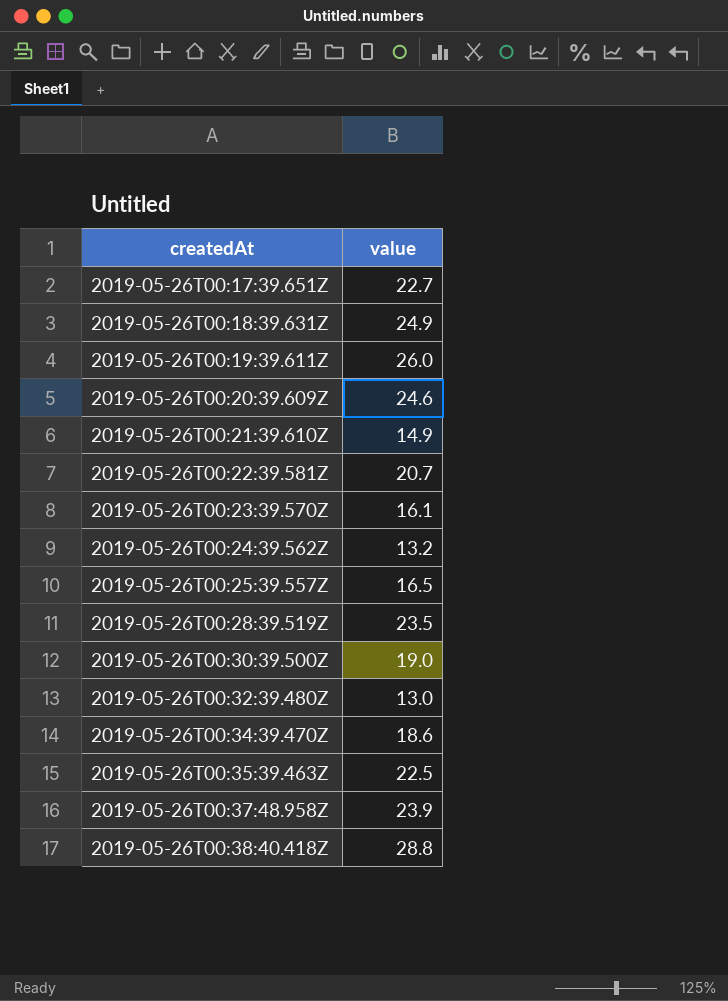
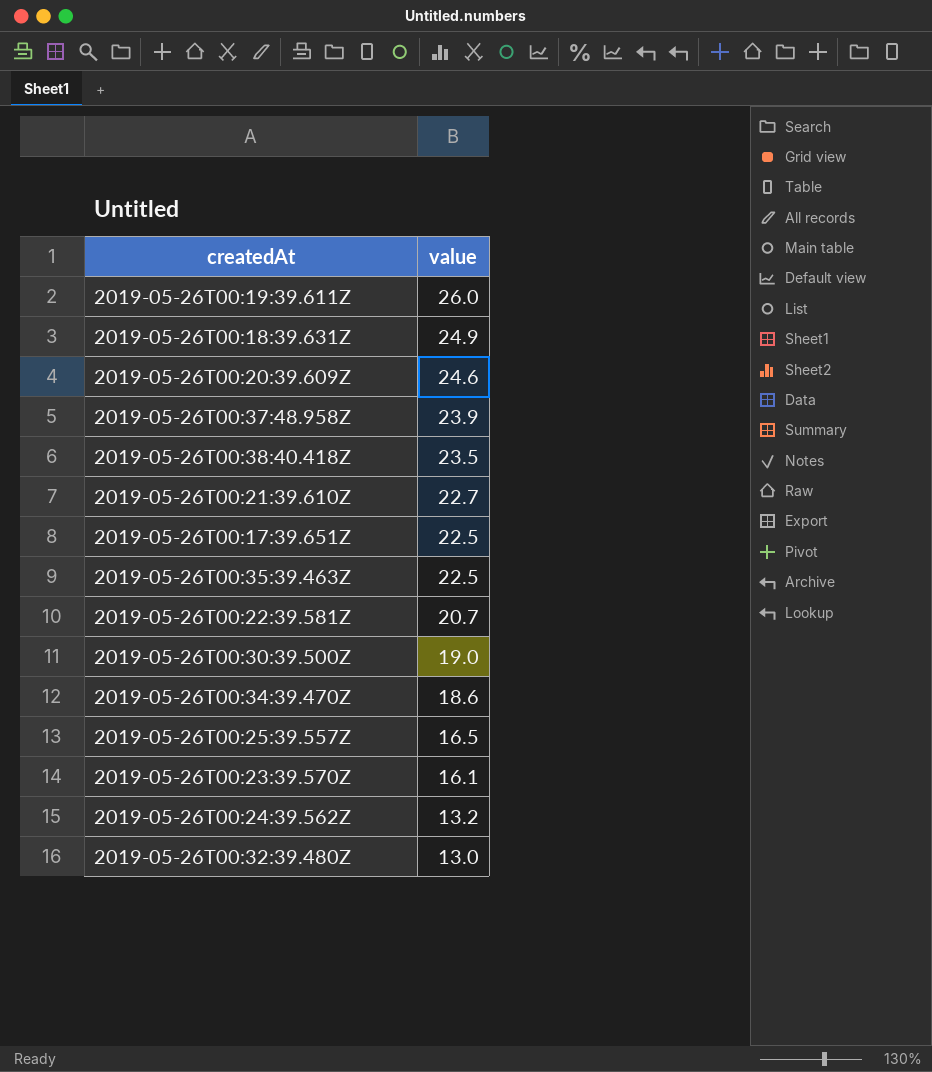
row order: createdAt ascending -> value descending
row 2019-05-26T00:28:39.519Z: 23.5 -> none
2019-05-26T00:38:40.418Z | value: 28.8 -> 23.5
2019-05-26T00:21:39.610Z | value: 14.9 -> 22.7
2019-05-26T00:17:39.651Z | value: 22.7 -> 22.5

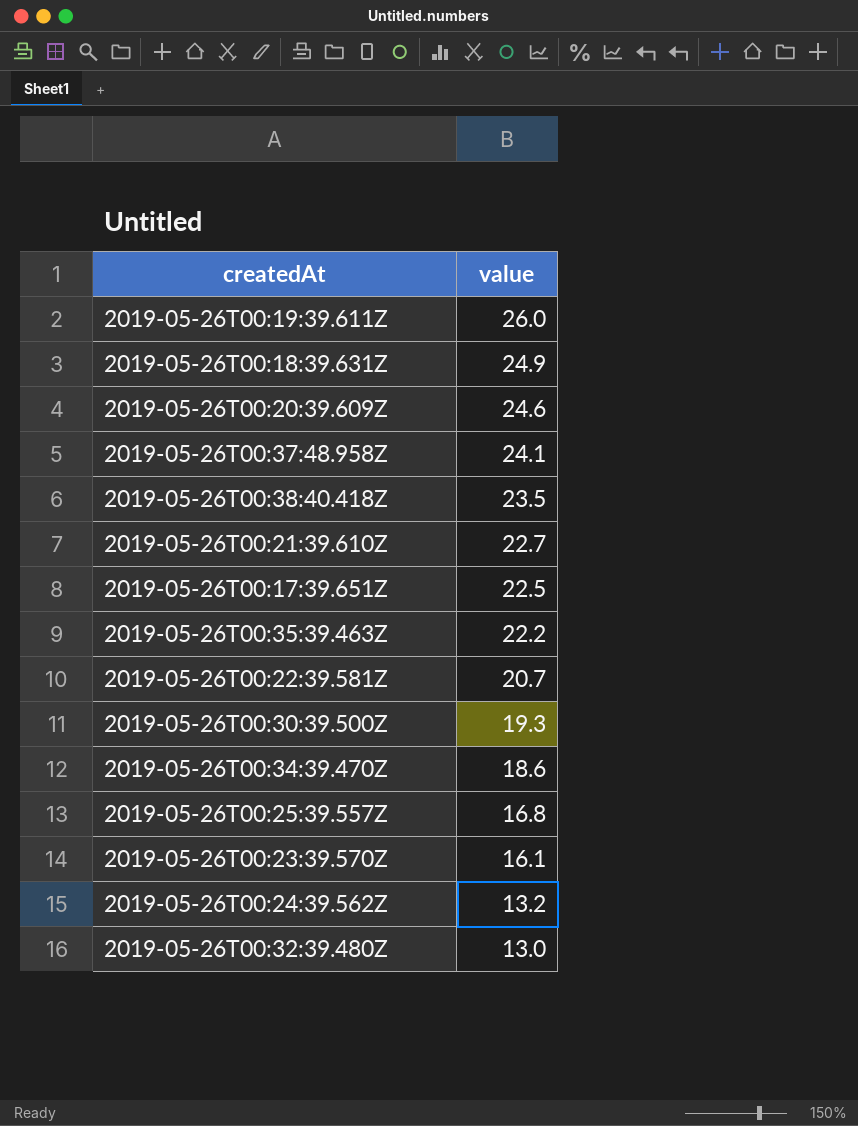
2019-05-26T00:37:48.958Z | value: 23.9 -> 24.1
2019-05-26T00:35:39.463Z | value: 22.5 -> 22.2
2019-05-26T00:30:39.500Z | value: 19.0 -> 19.3
2019-05-26T00:25:39.557Z | value: 16.5 -> 16.8

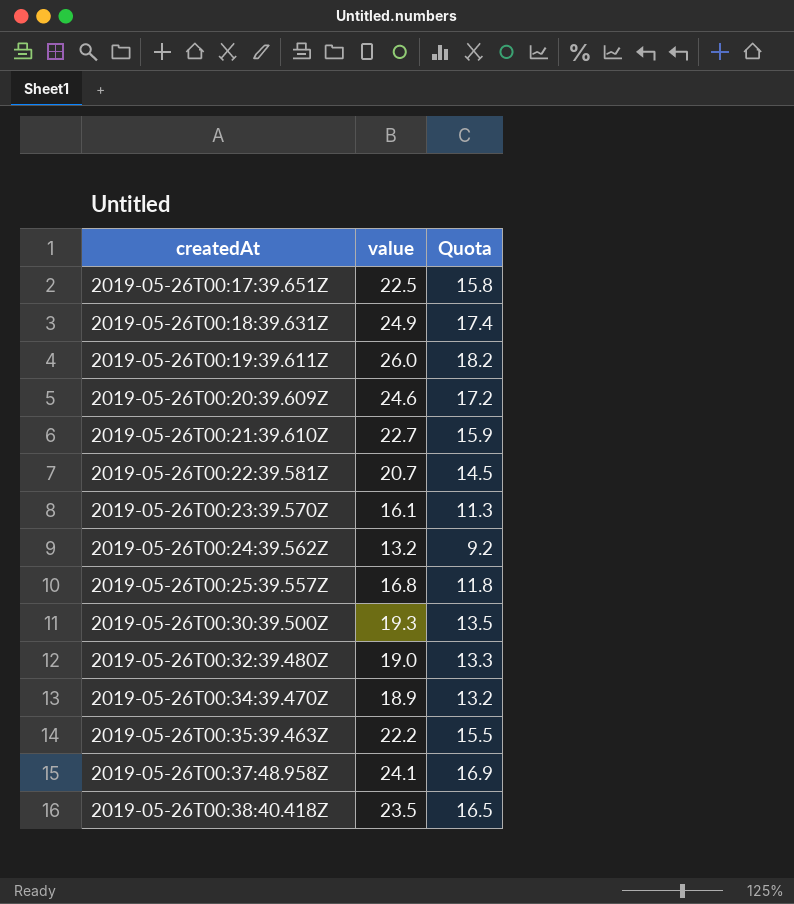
row order: value descending -> createdAt ascending
column Quota | formula: none -> [value] * 0.7
2019-05-26T00:32:39.480Z | value: 13.0 -> 19.0
2019-05-26T00:34:39.470Z | value: 18.6 -> 18.9

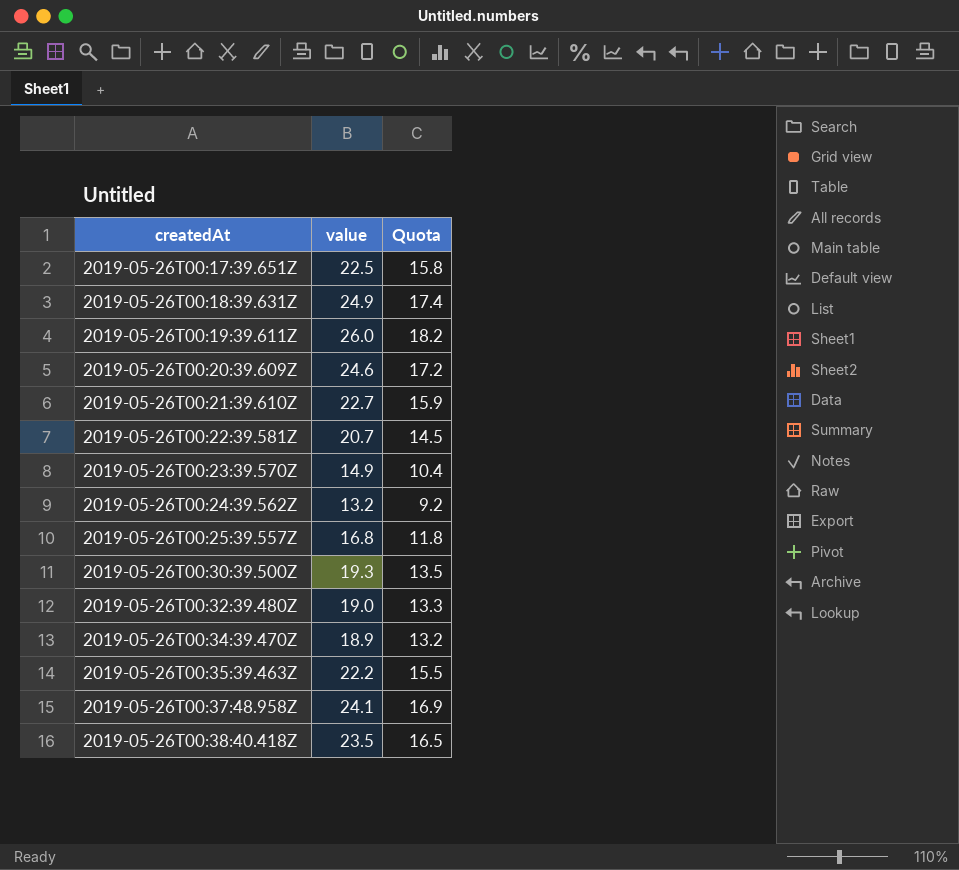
2019-05-26T00:23:39.570Z | value: 16.1 -> 14.9
2019-05-26T00:23:39.570Z | Quota: 11.3 -> 10.4

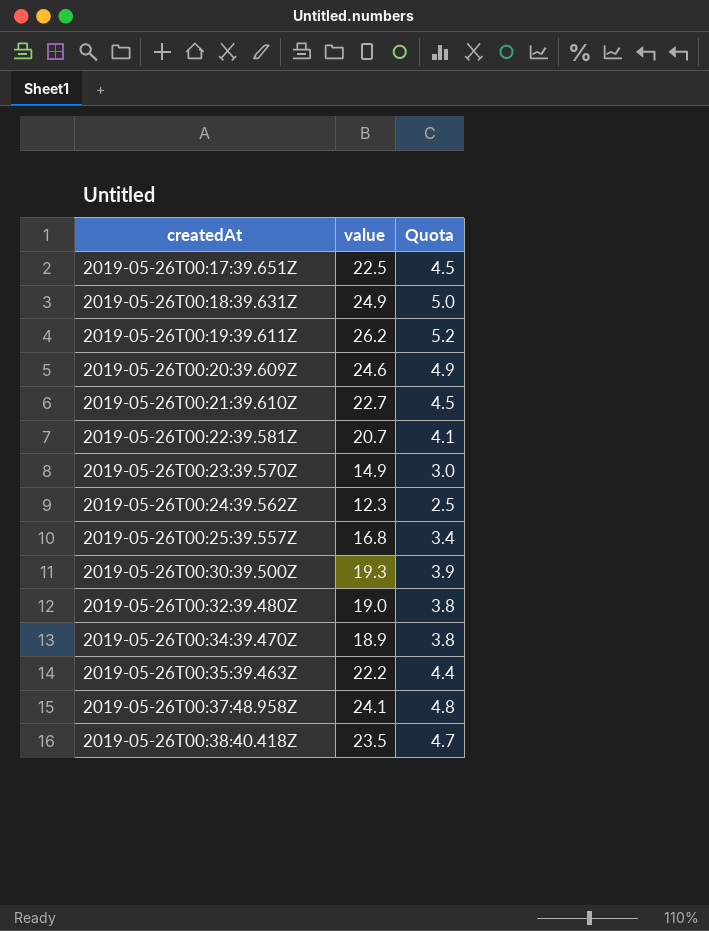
column Quota | formula: [value] * 0.7 -> [value] * 0.2
2019-05-26T00:19:39.611Z | value: 26.0 -> 26.2
2019-05-26T00:24:39.562Z | value: 13.2 -> 12.3

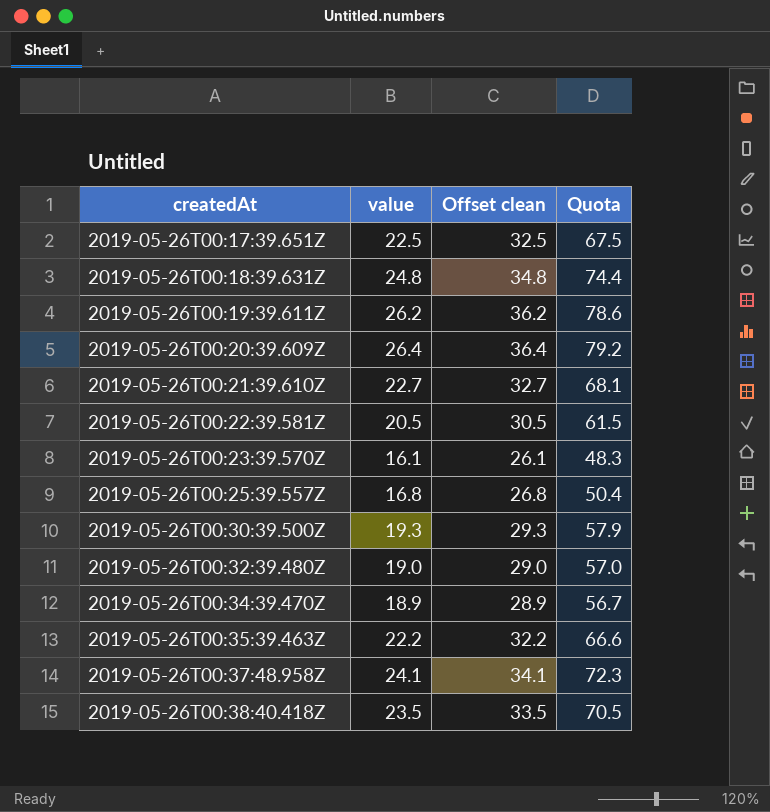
column Offset clean | formula: none -> [value] + 10
column Quota | formula: [value] * 0.2 -> [value] * 3
row 2019-05-26T00:24:39.562Z: 12.3 | 2.5 -> none
2019-05-26T00:18:39.631Z | value: 24.9 -> 24.8
2019-05-26T00:20:39.609Z | value: 24.6 -> 26.4
2019-05-26T00:22:39.581Z | value: 20.7 -> 20.5
2019-05-26T00:23:39.570Z | value: 14.9 -> 16.1

